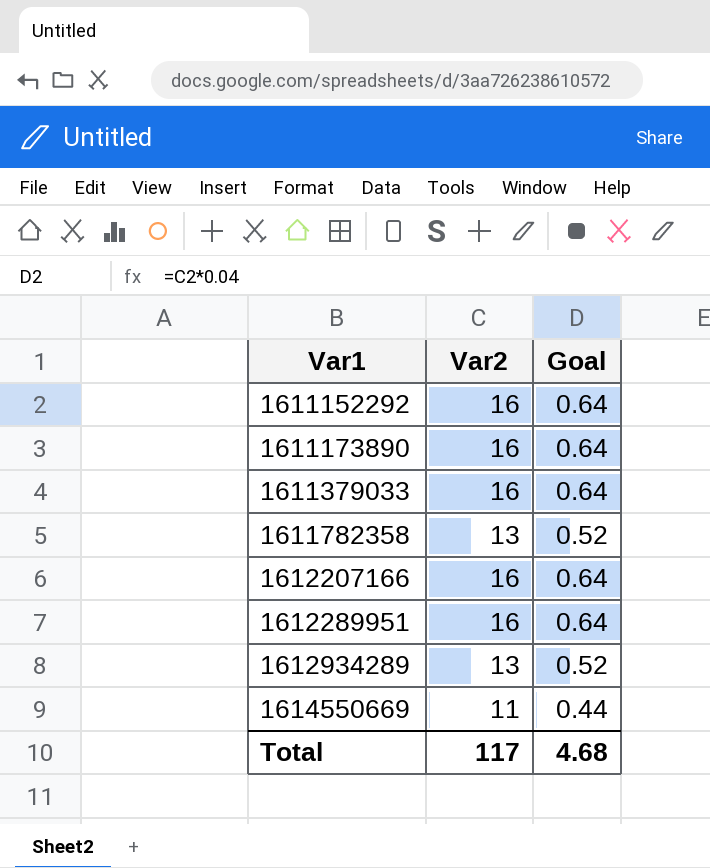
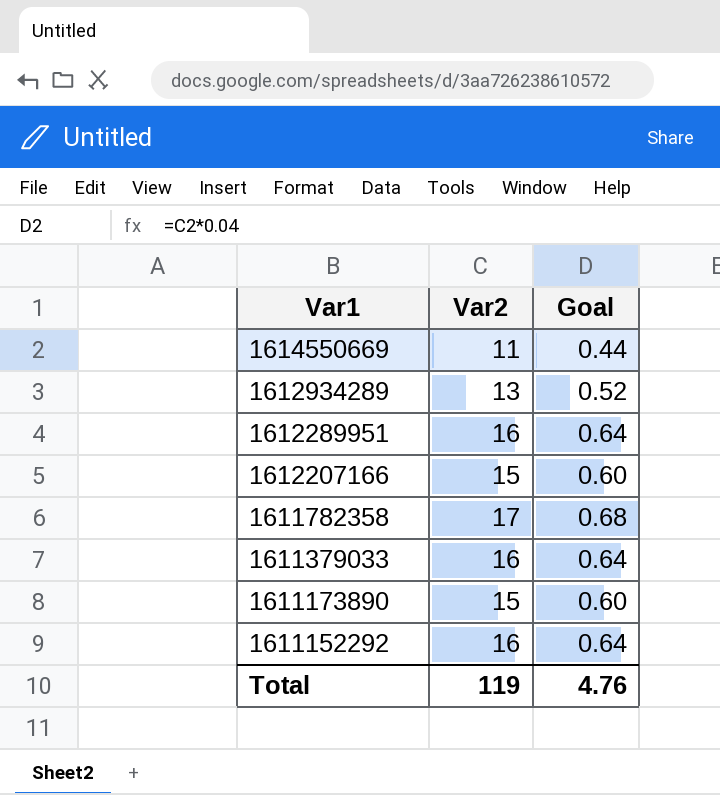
row order: Var1 ascending -> Var1 descending
1612207166 | Var2: 16 -> 15
1612207166 | Goal: 0.64 -> 0.60
1611782358 | Var2: 13 -> 17
1611782358 | Goal: 0.52 -> 0.68
1611173890 | Var2: 16 -> 15
1611173890 | Goal: 0.64 -> 0.60
Total | Var2: 117 -> 119
Total | Goal: 4.68 -> 4.76

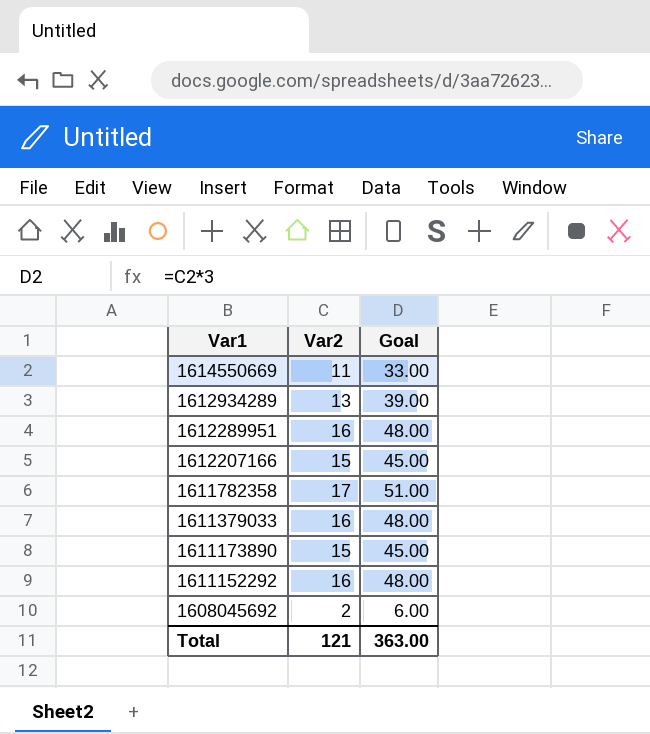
column Goal | formula: [Var2] * 0.04 -> [Var2] * 3
row 1608045692: none -> 2 | 6.00
Total | Var2: 119 -> 121
Total | Goal: 4.76 -> 363.00

